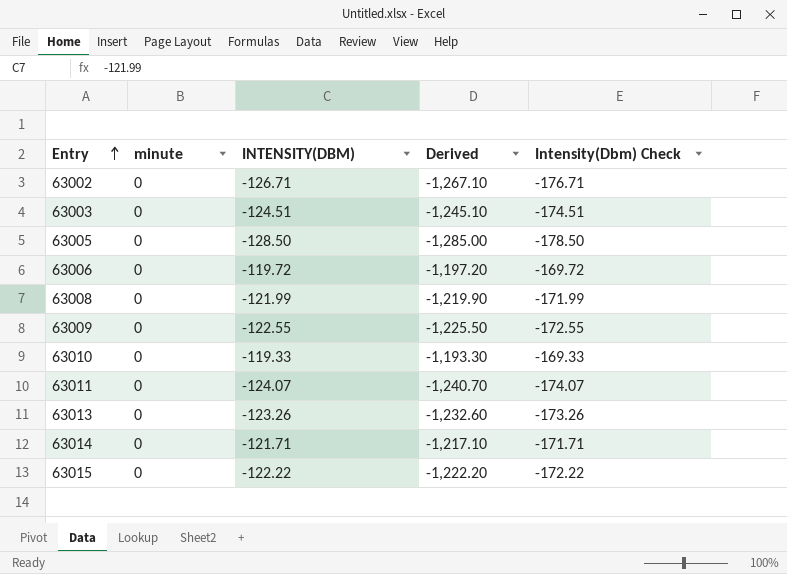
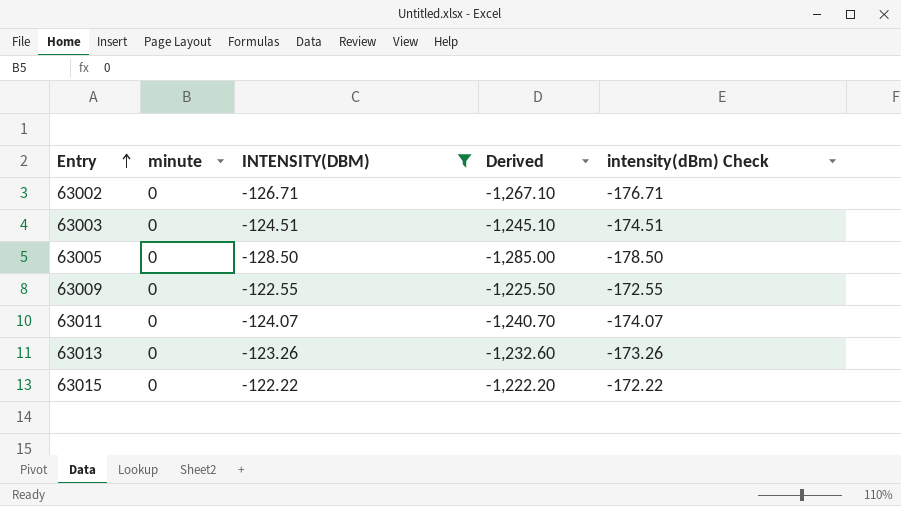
filter: none -> INTENSITY(DBM) <= -122.22
column name: Intensity(Dbm) Check -> intensity(dBm) Check

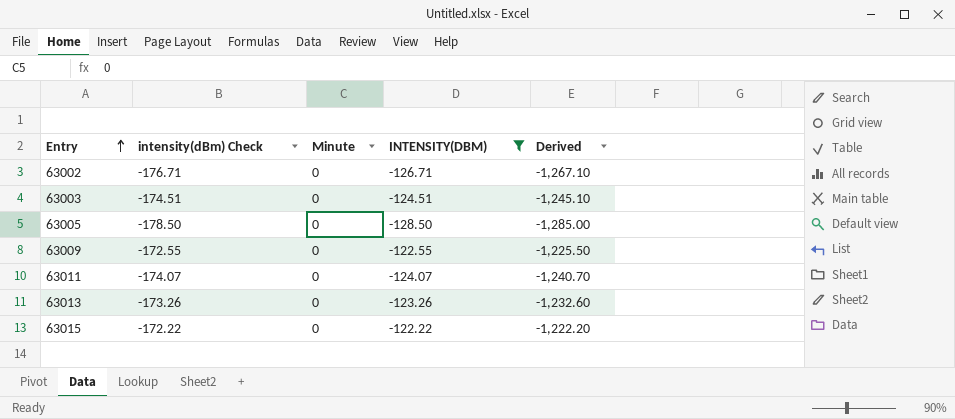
column intensity(dBm) Check | position: 5 -> 2
column name: minute -> Minute

